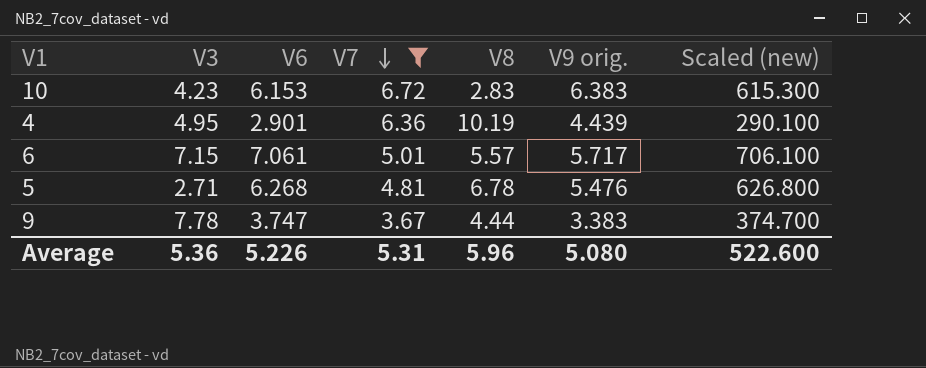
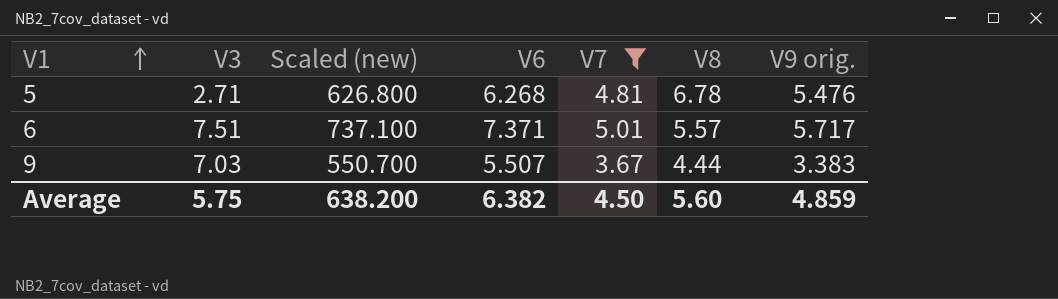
row order: V7 descending -> V1 ascending
column Scaled (new) | position: 7 -> 3
row 10: 4.23 | 6.153 | 6.72 | 2.83 | 6.383 | 615.300 -> none
row 4: 4.95 | 2.901 | 6.36 | 10.19 | 4.439 | 290.100 -> none
6 | V3: 7.15 -> 7.51
6 | Scaled (new): 706.100 -> 737.100
6 | V6: 7.061 -> 7.371
9 | V3: 7.78 -> 7.03
9 | Scaled (new): 374.700 -> 550.700
9 | V6: 3.747 -> 5.507
Average | V3: 5.36 -> 5.75
Average | Scaled (new): 522.600 -> 638.200
Average | V6: 5.226 -> 6.382
Average | V7: 5.31 -> 4.50
Average | V8: 5.96 -> 5.60
Average | V9 orig.: 5.080 -> 4.859

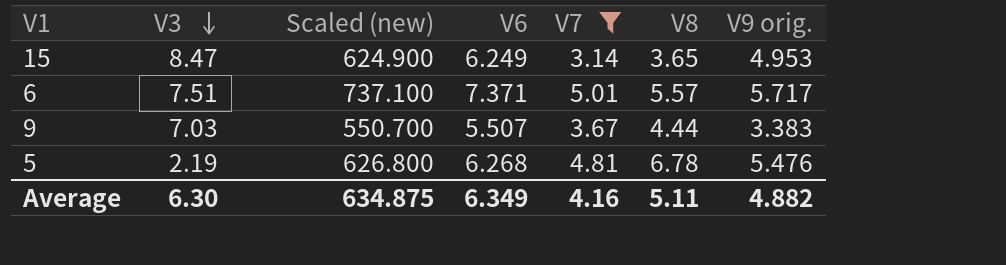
row order: V1 ascending -> V3 descending
row 15: none -> 8.47 | 624.900 | 6.249 | 3.14 | 3.65 | 4.953
5 | V3: 2.71 -> 2.19
Average | V3: 5.75 -> 6.30
Average | Scaled (new): 638.200 -> 634.875
Average | V6: 6.382 -> 6.349
Average | V7: 4.50 -> 4.16
Average | V8: 5.60 -> 5.11
Average | V9 orig.: 4.859 -> 4.882

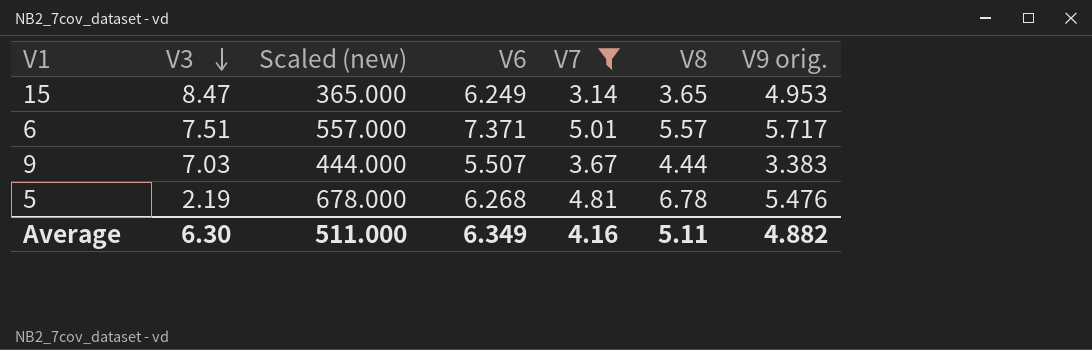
column Scaled (new) | formula: [V6] * 100 -> [V8] * 100
Average | Scaled (new): 634.875 -> 511.000

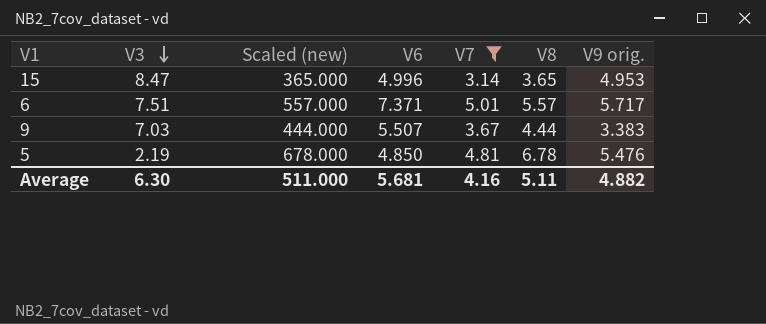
15 | V6: 6.249 -> 4.996
5 | V6: 6.268 -> 4.850
Average | V6: 6.349 -> 5.681

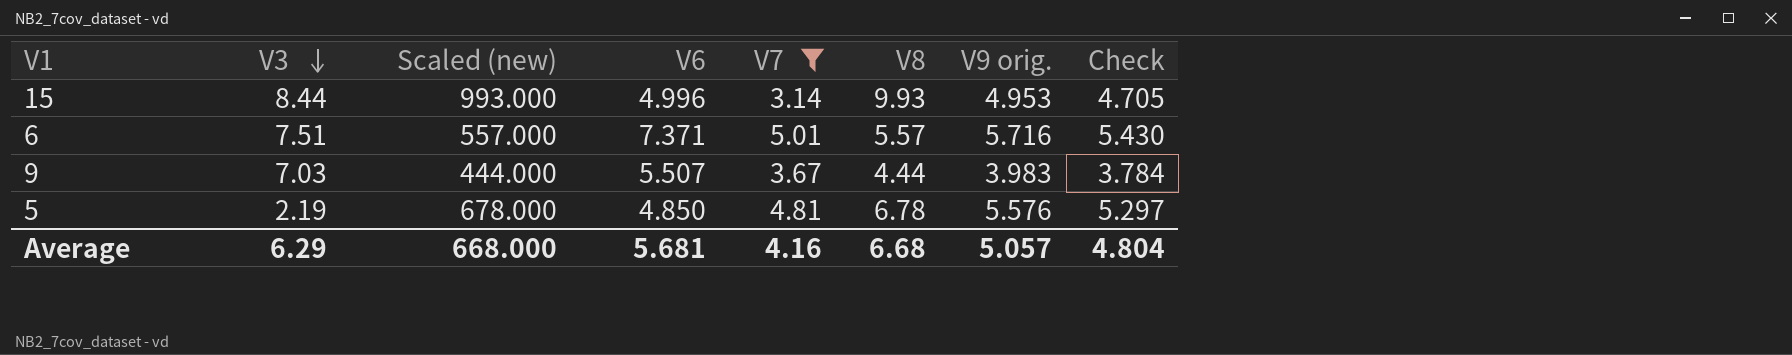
column Check | formula: none -> [V9 orig.] * 0.95
15 | V3: 8.47 -> 8.44
15 | Scaled (new): 365.000 -> 993.000
15 | V8: 3.65 -> 9.93
6 | V9 orig.: 5.717 -> 5.716
9 | V9 orig.: 3.383 -> 3.983
5 | V9 orig.: 5.476 -> 5.576
Average | V3: 6.30 -> 6.29
Average | Scaled (new): 511.000 -> 668.000
Average | V8: 5.11 -> 6.68
Average | V9 orig.: 4.882 -> 5.057

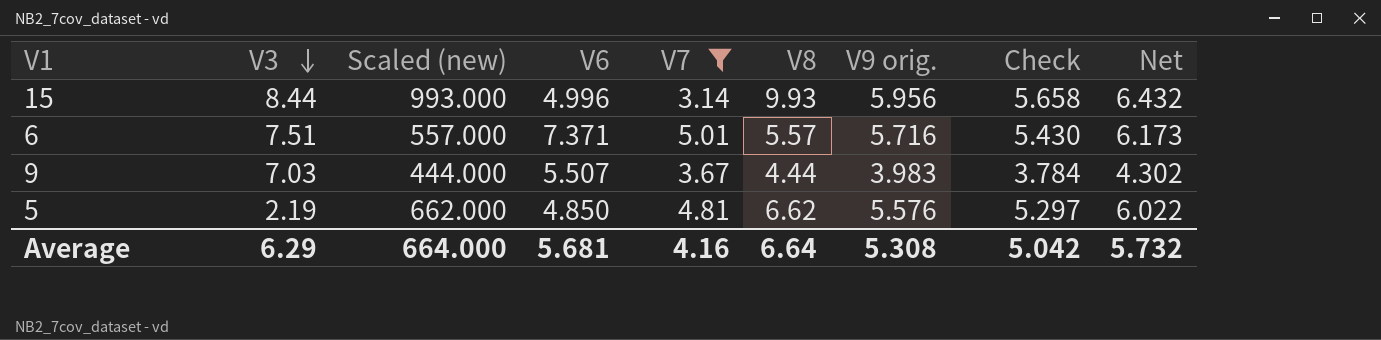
column Net | formula: none -> [V9 orig.] * 1.08
15 | V9 orig.: 4.953 -> 5.956
15 | Check: 4.705 -> 5.658
5 | Scaled (new): 678.000 -> 662.000
5 | V8: 6.78 -> 6.62
Average | Scaled (new): 668.000 -> 664.000
Average | V8: 6.68 -> 6.64
Average | V9 orig.: 5.057 -> 5.308
Average | Check: 4.804 -> 5.042

